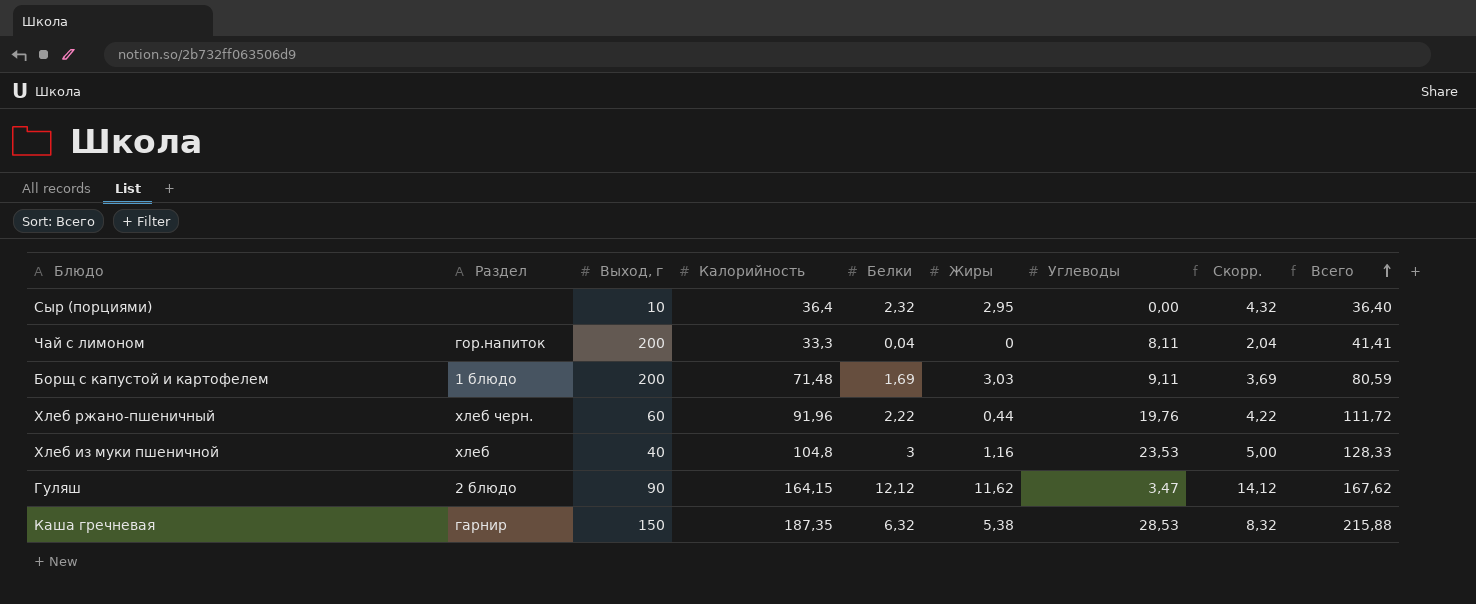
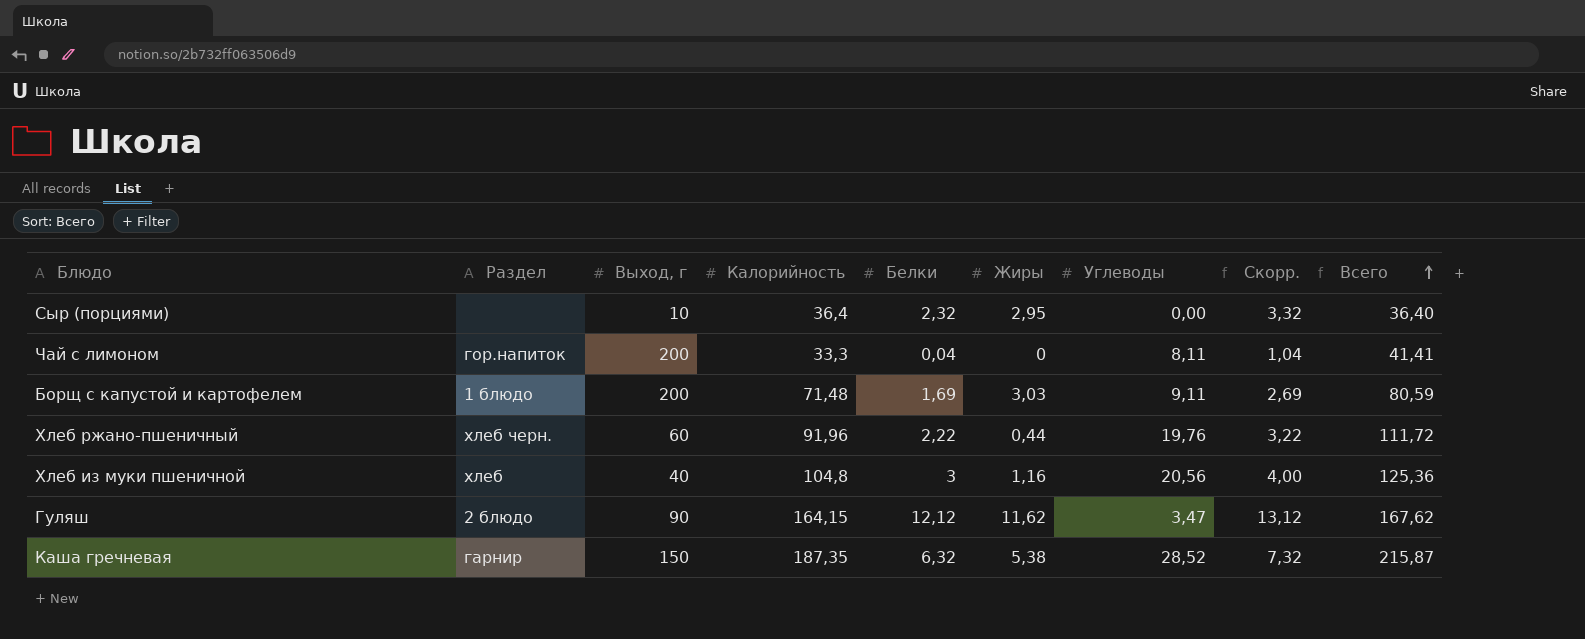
column Скорр. | formula: [Белки] + 2 -> [Белки] + 1
Хлеб из муки пшеничной | Углеводы: 23,53 -> 20,56
Хлеб из муки пшеничной | Всего: 128,33 -> 125,36
Каша гречневая | Углеводы: 28,53 -> 28,52
Каша гречневая | Всего: 215,88 -> 215,87

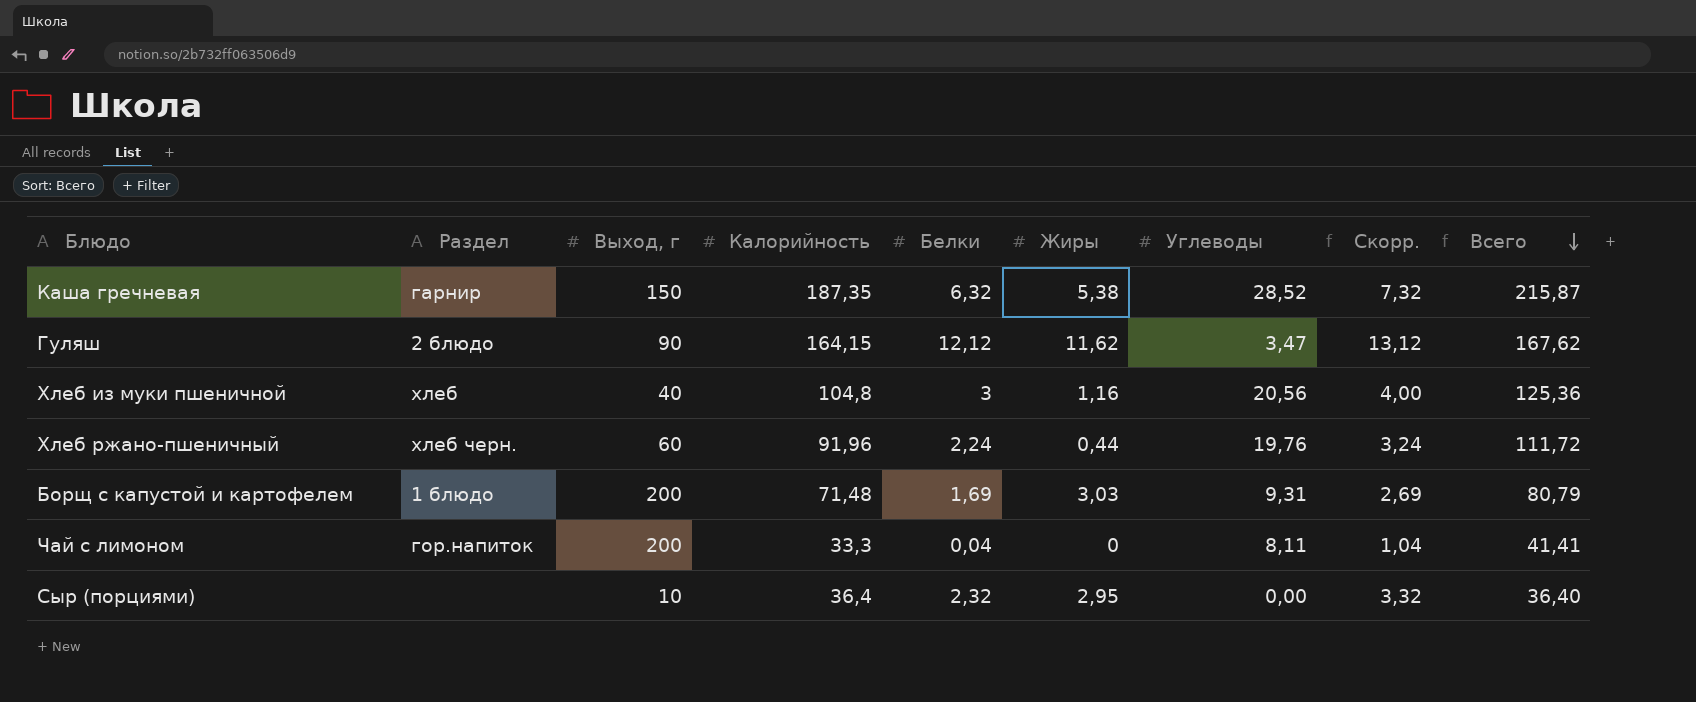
row order: Всего ascending -> Всего descending
Хлеб ржано-пшеничный | Белки: 2,22 -> 2,24
Хлеб ржано-пшеничный | Скорр.: 3,22 -> 3,24
Борщ с капустой и картофелем | Углеводы: 9,11 -> 9,31
Борщ с капустой и картофелем | Всего: 80,59 -> 80,79

